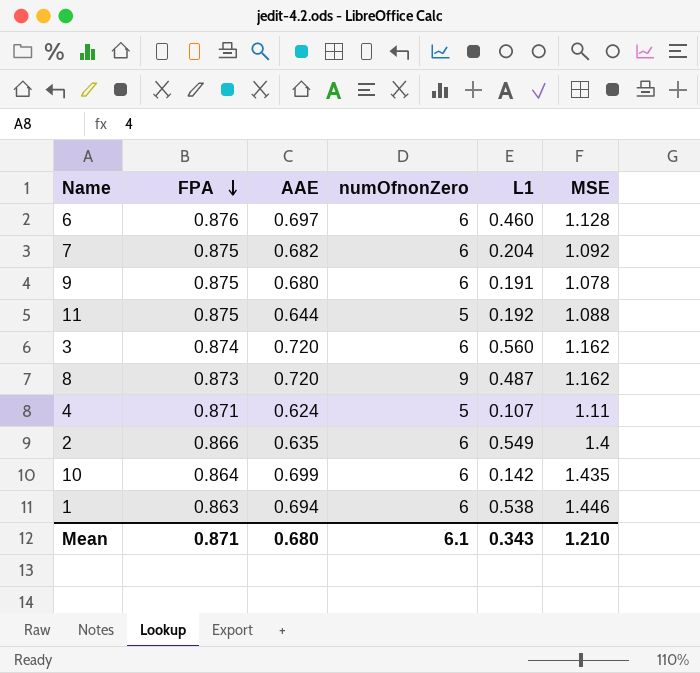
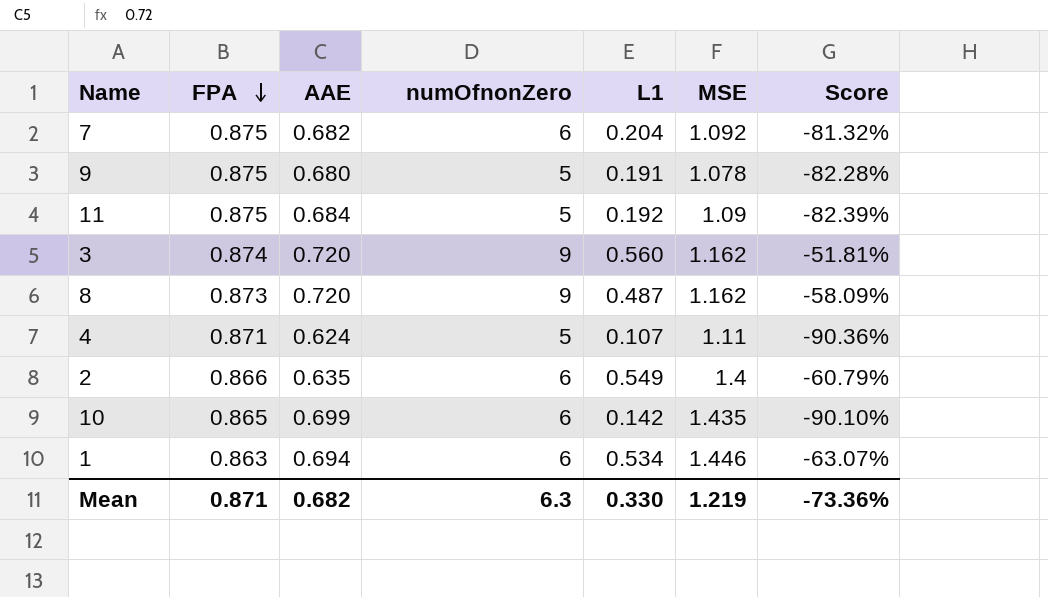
column Score | formula: none -> ([L1] - [MSE]) / [MSE]
row 6: 0.876 | 0.697 | 6 | 0.460 | 1.128 -> none
9 | numOfnonZero: 6 -> 5
11 | AAE: 0.644 -> 0.684
11 | MSE: 1.088 -> 1.09
3 | numOfnonZero: 6 -> 9
10 | FPA: 0.864 -> 0.865
1 | L1: 0.538 -> 0.534
Mean | AAE: 0.680 -> 0.682
Mean | numOfnonZero: 6.1 -> 6.3
Mean | L1: 0.343 -> 0.330
Mean | MSE: 1.210 -> 1.219

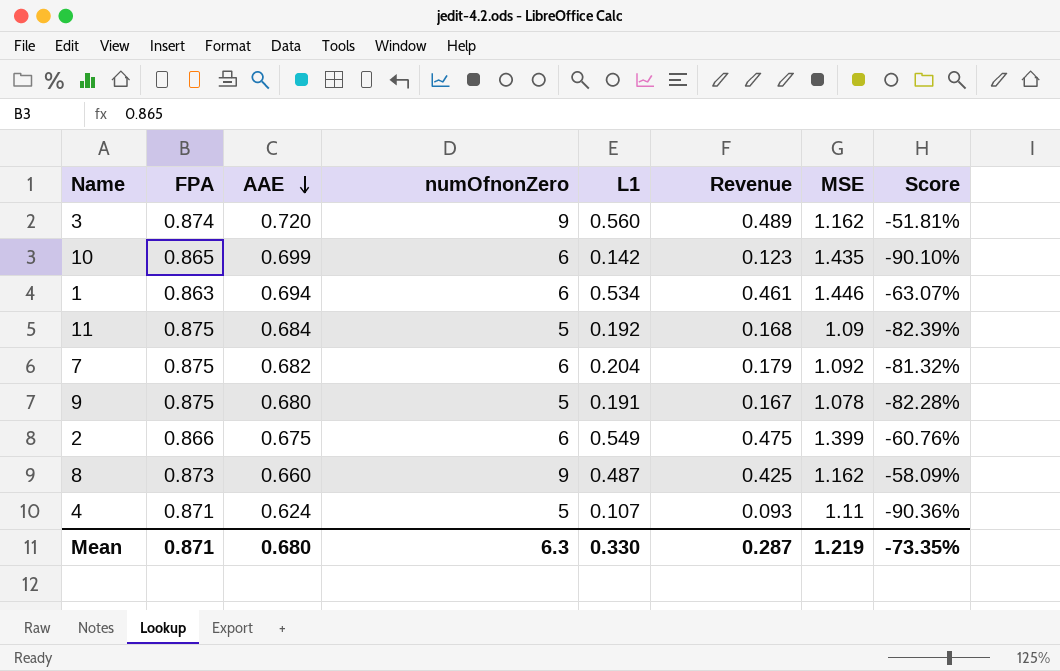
row order: FPA descending -> AAE descending
column Revenue | formula: none -> [FPA] * [L1]
2 | AAE: 0.635 -> 0.675
2 | MSE: 1.4 -> 1.399
2 | Score: -60.79% -> -60.76%
8 | AAE: 0.720 -> 0.660
Mean | AAE: 0.682 -> 0.680
Mean | Score: -73.36% -> -73.35%

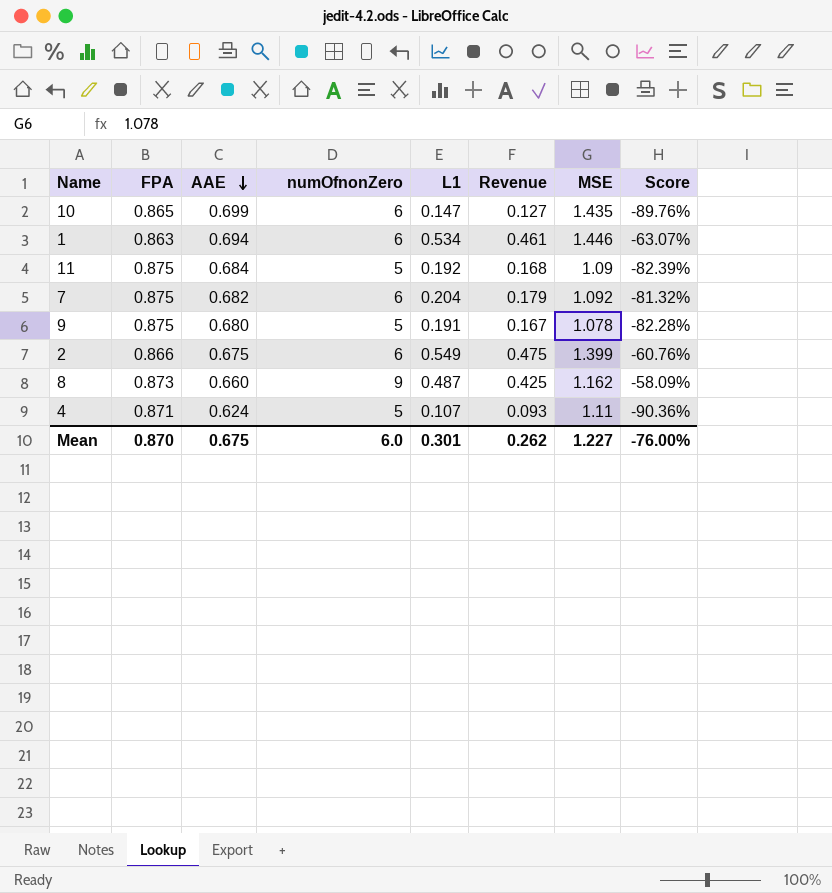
row 3: 0.874 | 0.720 | 9 | 0.560 | 0.489 | 1.162 | -51.81% -> none
10 | L1: 0.142 -> 0.147
10 | Revenue: 0.123 -> 0.127
10 | Score: -90.10% -> -89.76%
Mean | FPA: 0.871 -> 0.870
Mean | AAE: 0.680 -> 0.675
Mean | numOfnonZero: 6.3 -> 6.0
Mean | L1: 0.330 -> 0.301
Mean | Revenue: 0.287 -> 0.262
Mean | MSE: 1.219 -> 1.227
Mean | Score: -73.35% -> -76.00%

